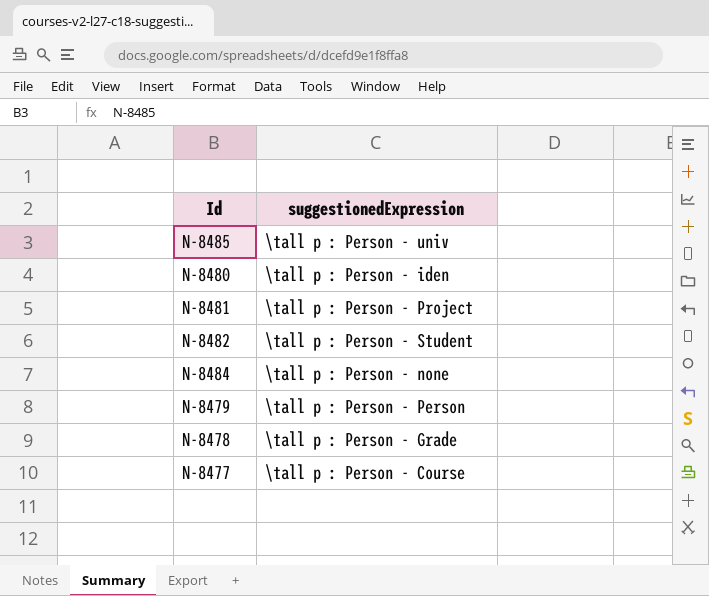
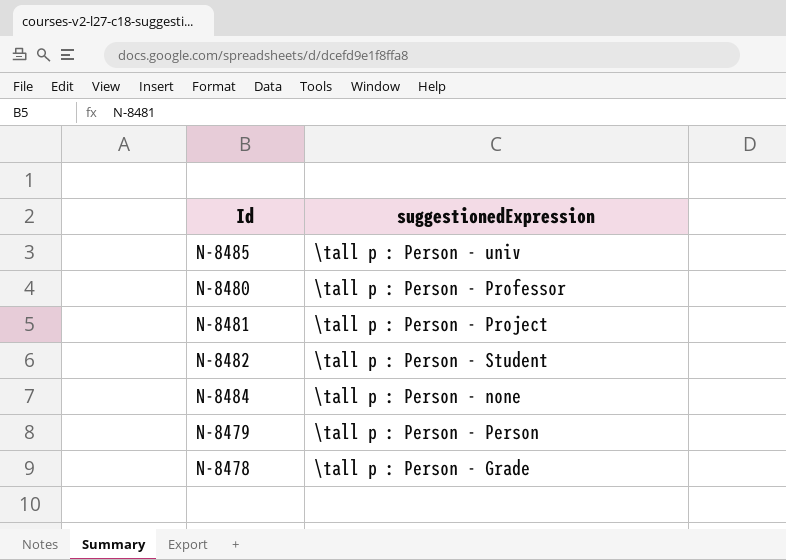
row N-8477: \tall p : Person - Course -> none
N-8480 | suggestionedExpression: \tall p : Person - iden -> \tall p : Person - Professor

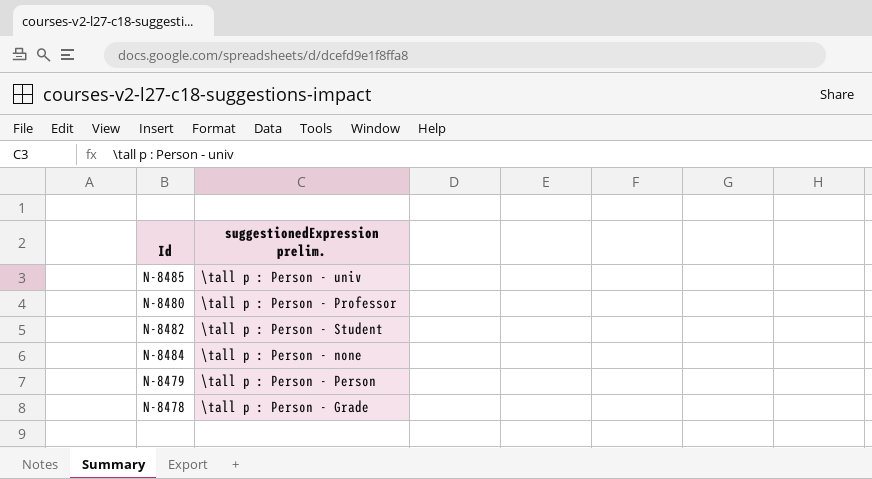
column name: suggestionedExpression -> suggestionedExpression prelim.
row N-8481: \tall p : Person - Project -> none

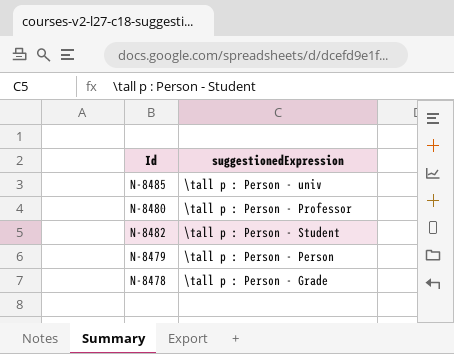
column name: suggestionedExpression prelim. -> suggestionedExpression
row N-8484: \tall p : Person - none -> none

